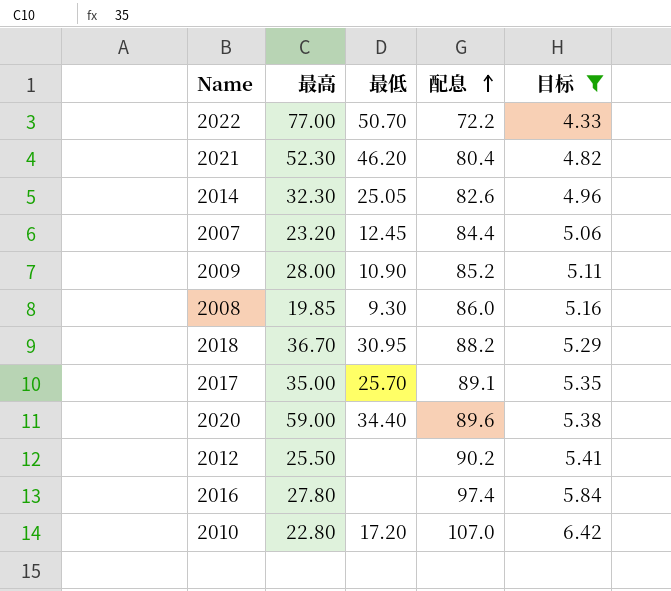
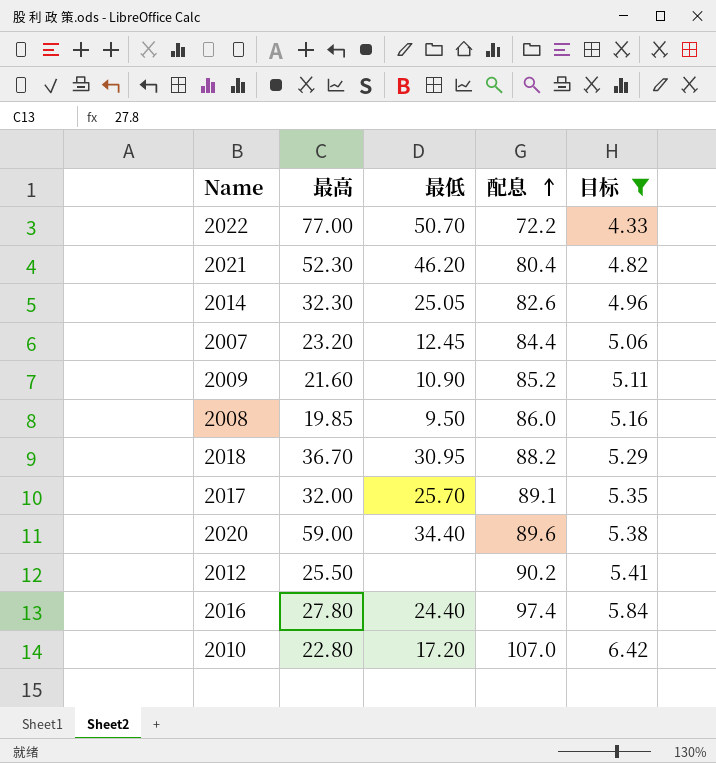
2009 | 最高: 28.00 -> 21.60
2008 | 最低: 9.30 -> 9.50
2017 | 最高: 35.00 -> 32.00
2016 | 最低: none -> 24.40

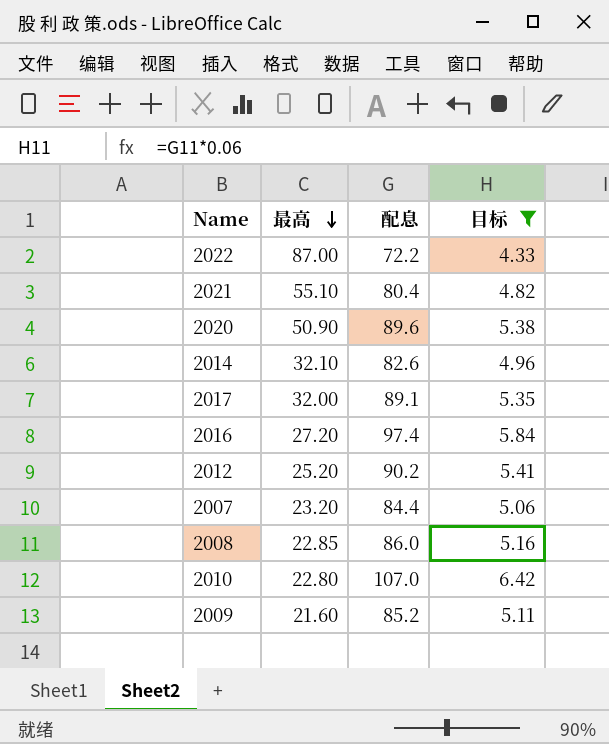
row order: 配息 ascending -> 最高 descending
column 最低 | position: 3 -> none
row 2018: 36.70 | 30.95 | 88.2 | 5.29 -> none
2022 | 最高: 77.00 -> 87.00
2021 | 最高: 52.30 -> 55.10
2020 | 最高: 59.00 -> 50.90
2014 | 最高: 32.30 -> 32.10
2016 | 最高: 27.80 -> 27.20
2012 | 最高: 25.50 -> 25.20
2008 | 最高: 19.85 -> 22.85

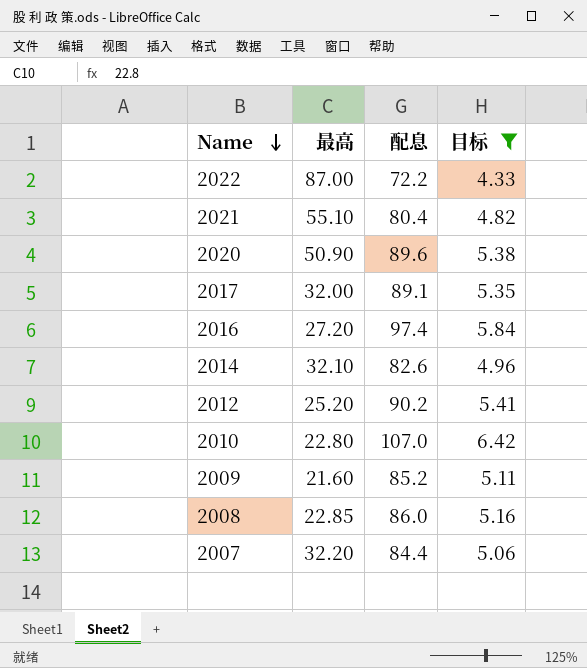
row order: 最高 descending -> Name descending
2007 | 最高: 23.20 -> 32.20

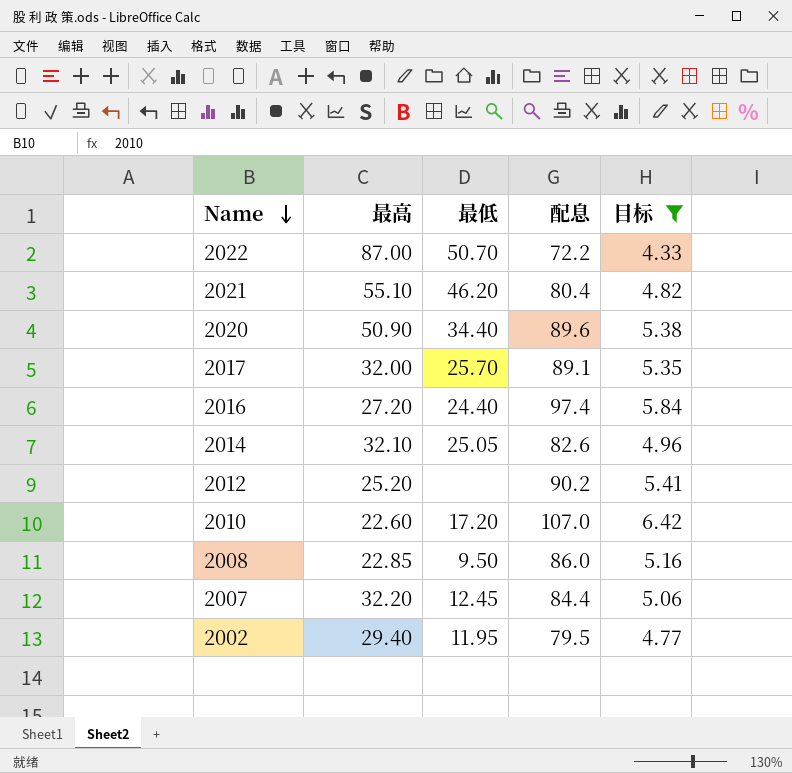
column 最低 | position: none -> 3
row 2009: 21.60 | 85.2 | 5.11 -> none
2010 | 最高: 22.80 -> 22.60
row 2002: none -> 29.40 | 11.95 | 79.5 | 4.77

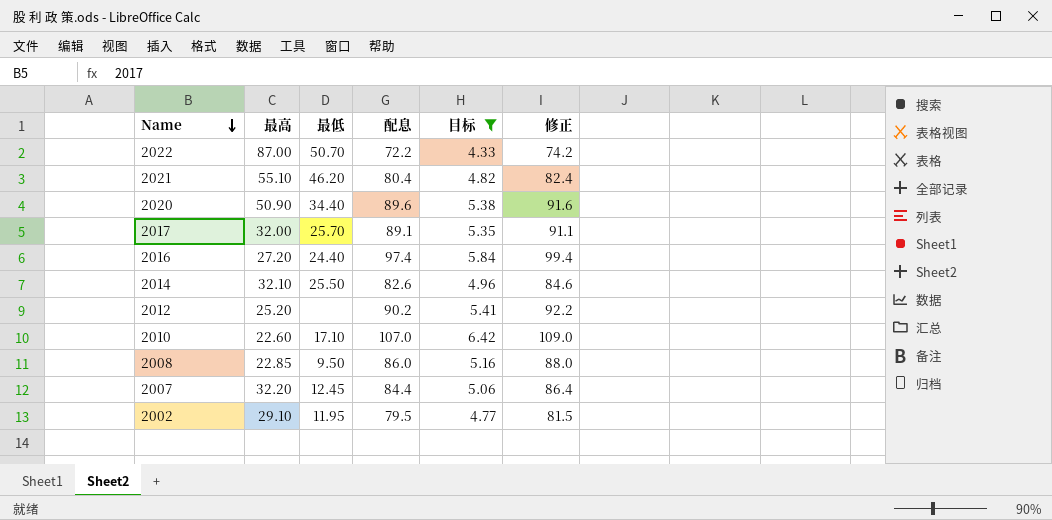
column 修正 | formula: none -> [配息] + 2
2014 | 最低: 25.05 -> 25.50
2010 | 最低: 17.20 -> 17.10
2002 | 最高: 29.40 -> 29.10

